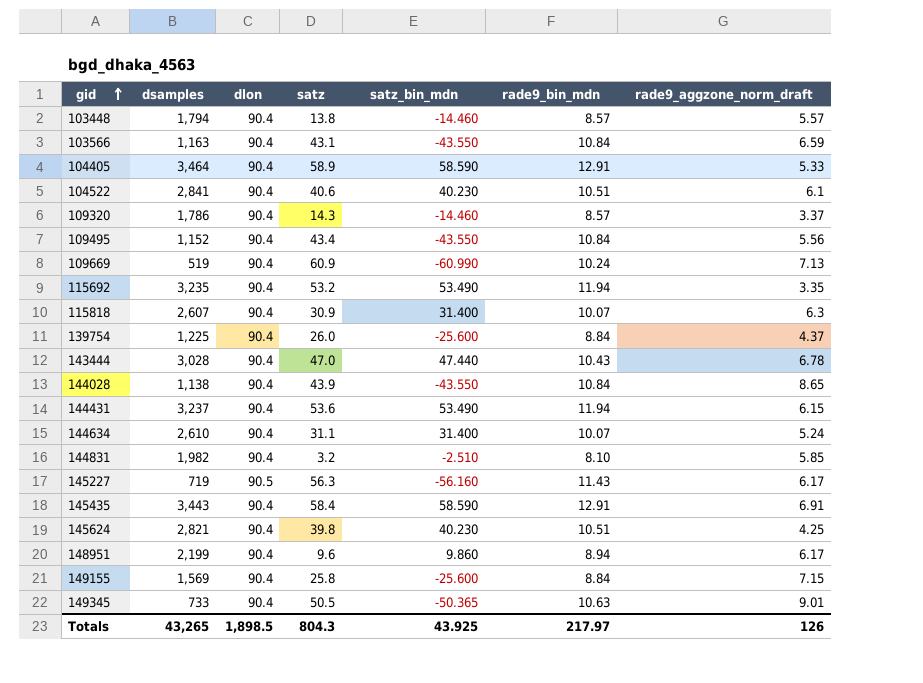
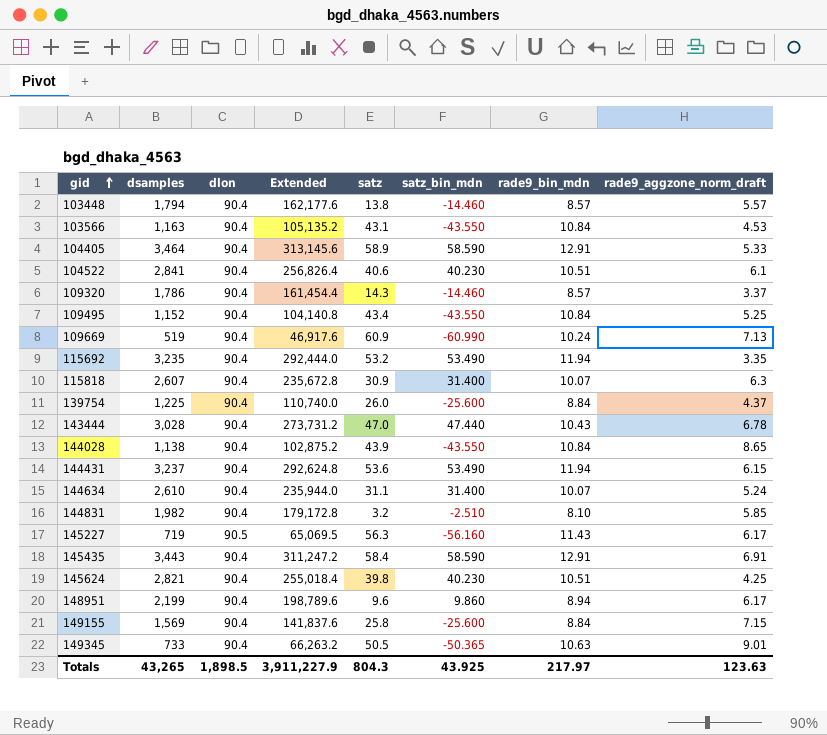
column Extended | formula: none -> [dsamples] * [dlon]
103566 | rade9_aggzone_norm_draft: 6.59 -> 4.53
109495 | rade9_aggzone_norm_draft: 5.56 -> 5.25
Totals | rade9_aggzone_norm_draft: 126 -> 123.63

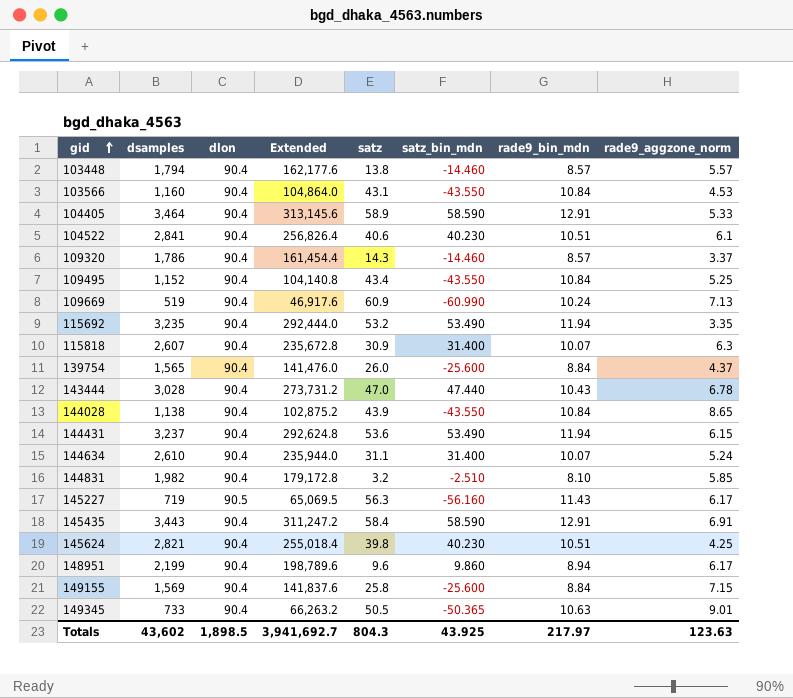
column name: rade9_aggzone_norm_draft -> rade9_aggzone_norm
103566 | dsamples: 1,163 -> 1,160
103566 | Extended: 105,135.2 -> 104,864.0
139754 | dsamples: 1,225 -> 1,565
139754 | Extended: 110,740.0 -> 141,476.0
Totals | dsamples: 43,265 -> 43,602
Totals | Extended: 3,911,227.9 -> 3,941,692.7

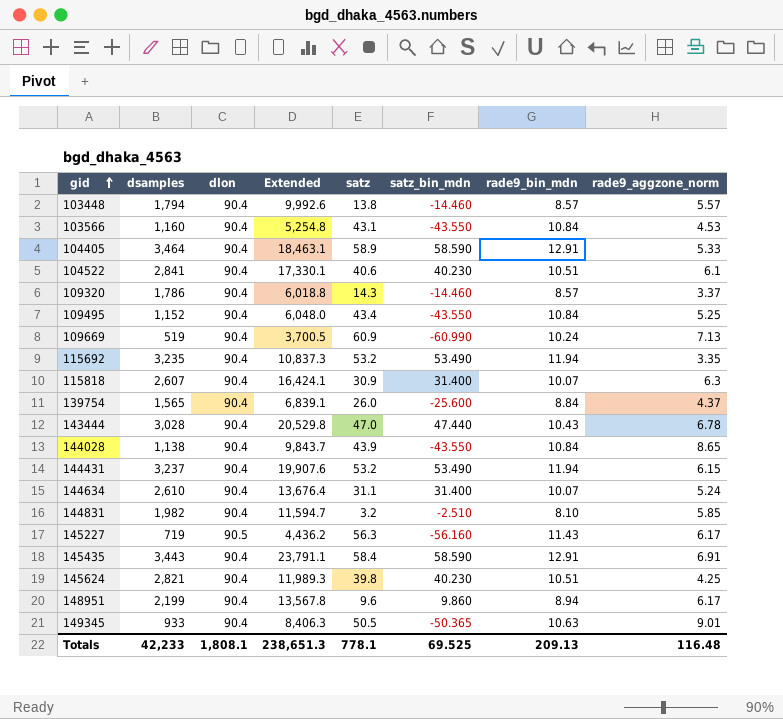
column Extended | formula: [dsamples] * [dlon] -> [dsamples] * [rade9_aggzone_norm]
row 149155: 1,569 | 90.4 | 141,837.6 | 25.8 | -25.600 | 8.84 | 7.15 -> none
144431 | satz: 53.6 -> 53.2
149345 | dsamples: 733 -> 933
Totals | dsamples: 43,602 -> 42,233
Totals | dlon: 1,898.5 -> 1,808.1
Totals | Extended: 3,941,692.7 -> 238,651.3
Totals | satz: 804.3 -> 778.1
Totals | satz_bin_mdn: 43.925 -> 69.525
Totals | rade9_bin_mdn: 217.97 -> 209.13
Totals | rade9_aggzone_norm: 123.63 -> 116.48

